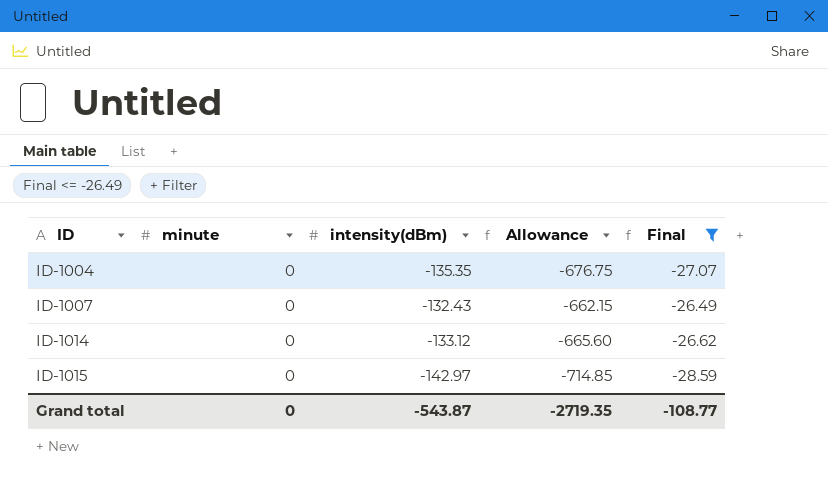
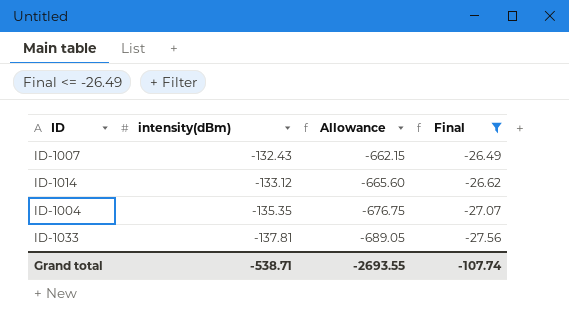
row order: ID ascending -> intensity(dBm) descending
column minute | position: 2 -> none
row ID-1015: 0 | -142.97 | -714.85 | -28.59 -> none
row ID-1033: none -> -137.81 | -689.05 | -27.56
Grand total | intensity(dBm): -543.87 -> -538.71
Grand total | Allowance: -2719.35 -> -2693.55
Grand total | Final: -108.77 -> -107.74

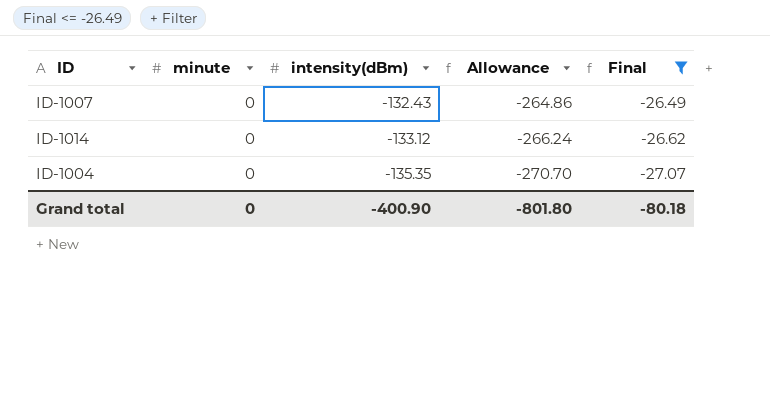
column minute | position: none -> 2
column Allowance | formula: [intensity(dBm)] * 5 -> [intensity(dBm)] * 2
row ID-1033: -137.81 | -689.05 | -27.56 -> none
Grand total | intensity(dBm): -538.71 -> -400.90
Grand total | Allowance: -2693.55 -> -801.80
Grand total | Final: -107.74 -> -80.18

